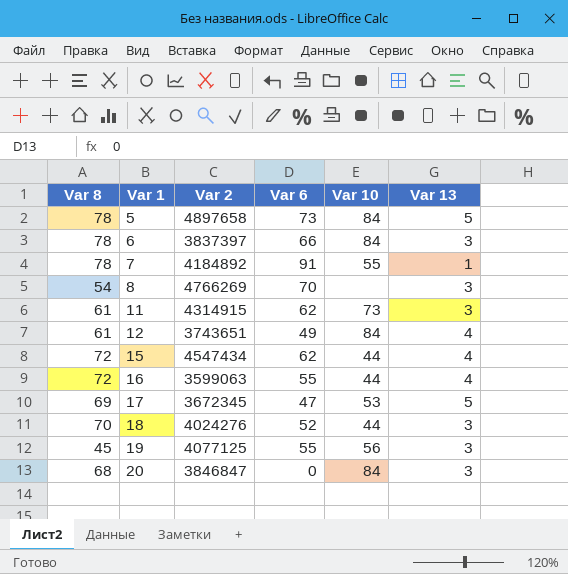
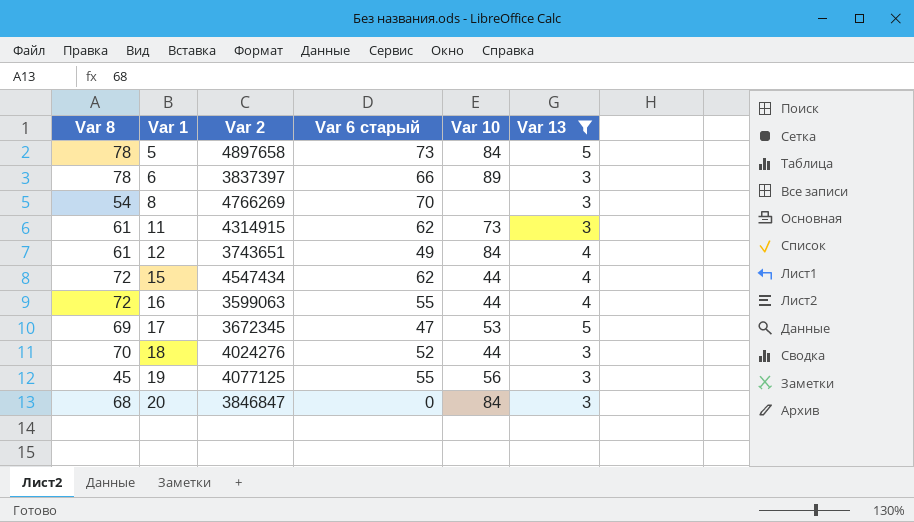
filter: none -> Var 13 != 1
column name: Var 6 -> Var 6 старый
6 | Var 10: 84 -> 89

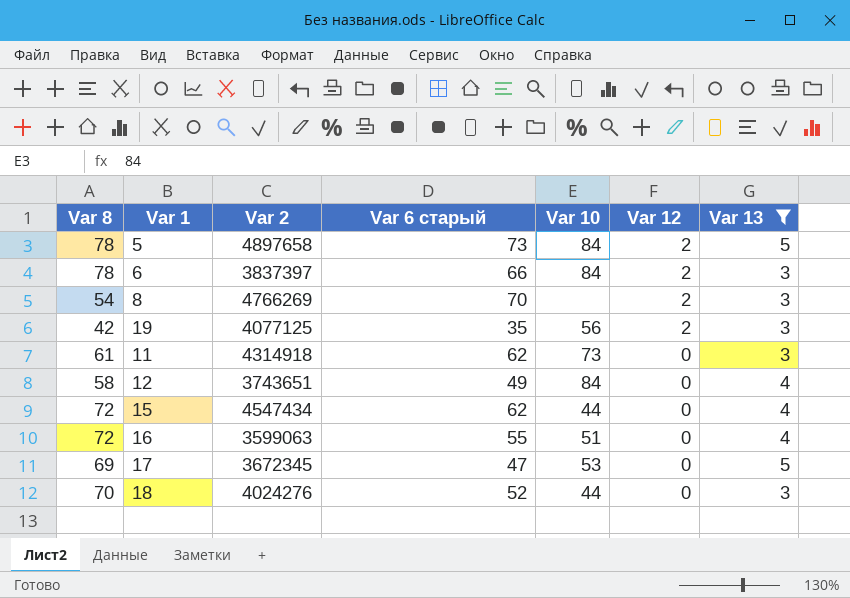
row order: Var 1 ascending -> Var 12 descending
column Var 12 | position: none -> 6
row 20: 68 | 3846847 | 0 | 84 | 3 -> none
6 | Var 10: 89 -> 84
19 | Var 8: 45 -> 42
19 | Var 6 старый: 55 -> 35
11 | Var 2: 4314915 -> 4314918
12 | Var 8: 61 -> 58
16 | Var 10: 44 -> 51

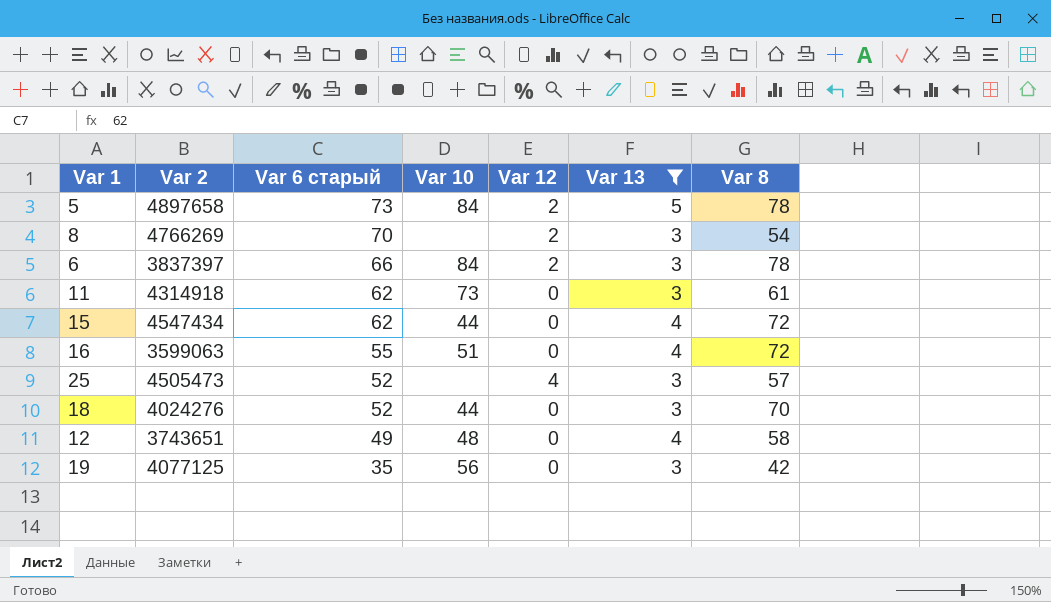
row order: Var 12 descending -> Var 6 старый descending
column Var 8 | position: 1 -> 7
row 17: 69 | 3672345 | 47 | 53 | 0 | 5 -> none
row 25: none -> 4505473 | 52 | none | 4 | 3 | 57
12 | Var 10: 84 -> 48
19 | Var 12: 2 -> 0

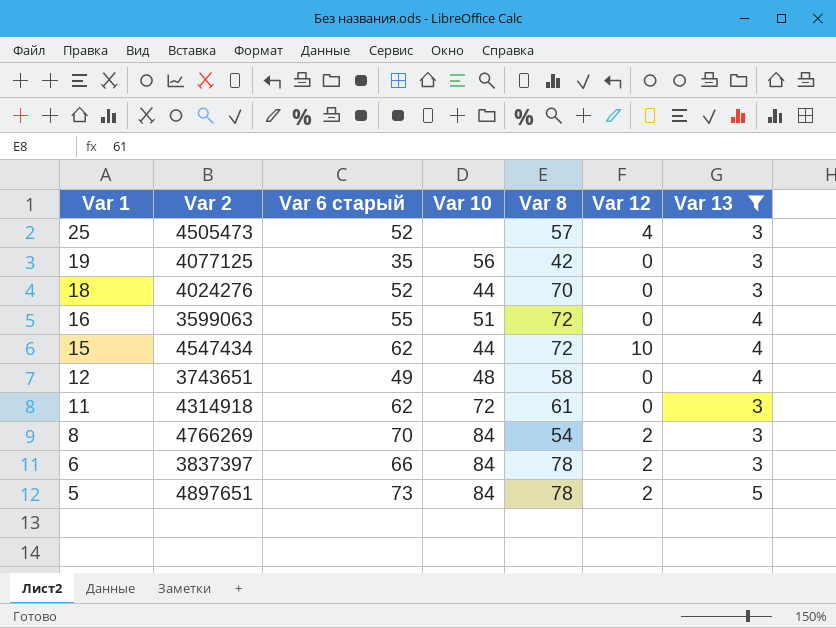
row order: Var 6 старый descending -> Var 1 descending
column Var 8 | position: 7 -> 5
15 | Var 12: 0 -> 10
11 | Var 10: 73 -> 72
8 | Var 10: none -> 84
5 | Var 2: 4897658 -> 4897651

